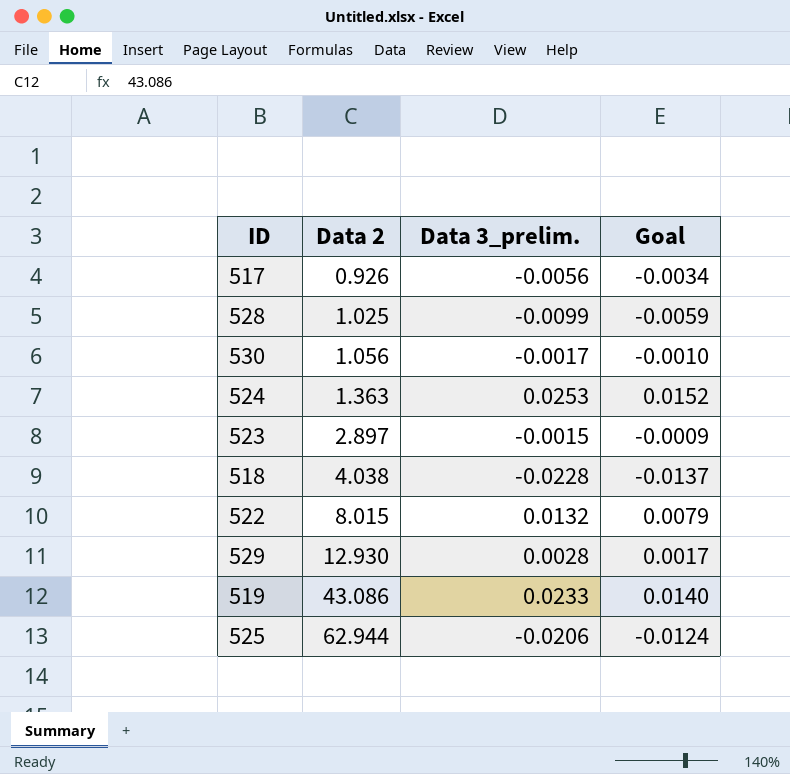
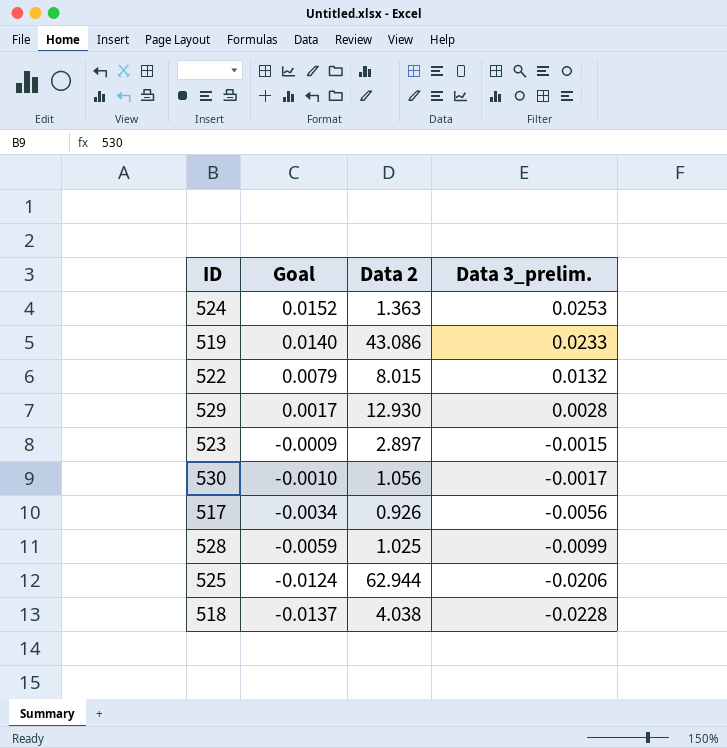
row order: Data 2 ascending -> Goal descending
column Goal | position: 4 -> 2

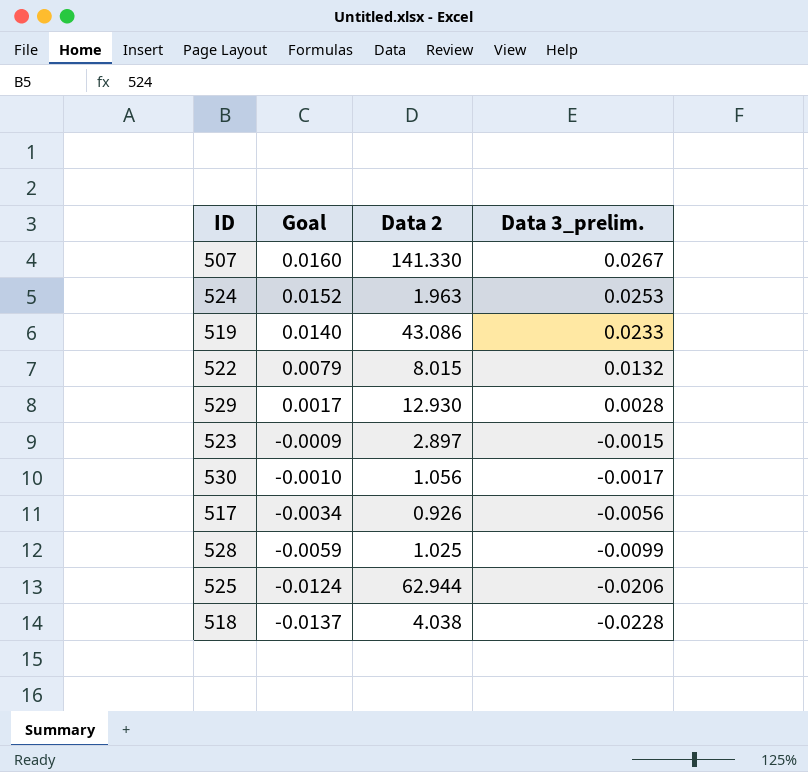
row 507: none -> 0.0160 | 141.330 | 0.0267
524 | Data 2: 1.363 -> 1.963

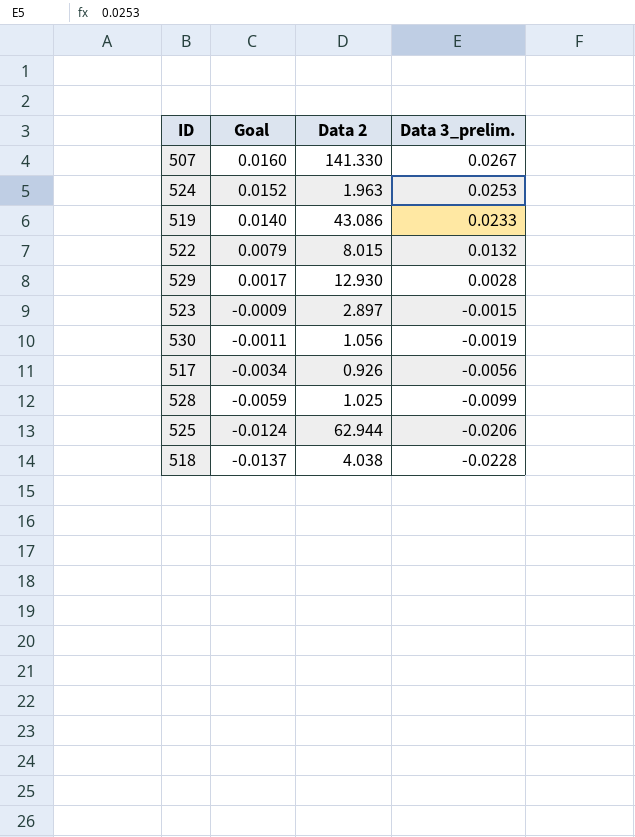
530 | Goal: -0.0010 -> -0.0011
530 | Data 3_prelim.: -0.0017 -> -0.0019

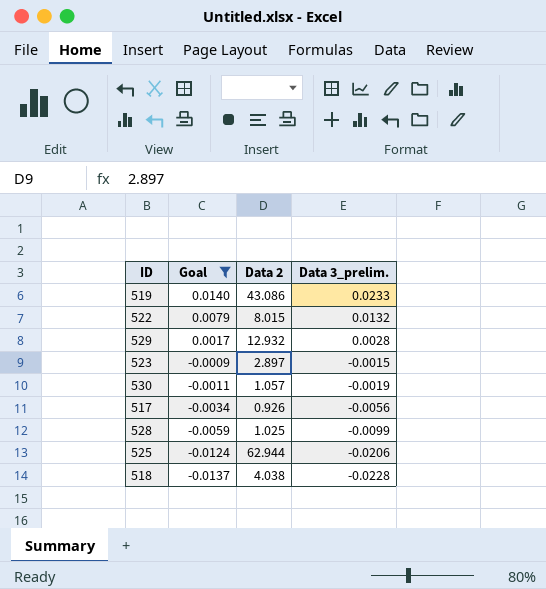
filter: none -> Goal <= 0.0140
529 | Data 2: 12.930 -> 12.932
530 | Data 2: 1.056 -> 1.057

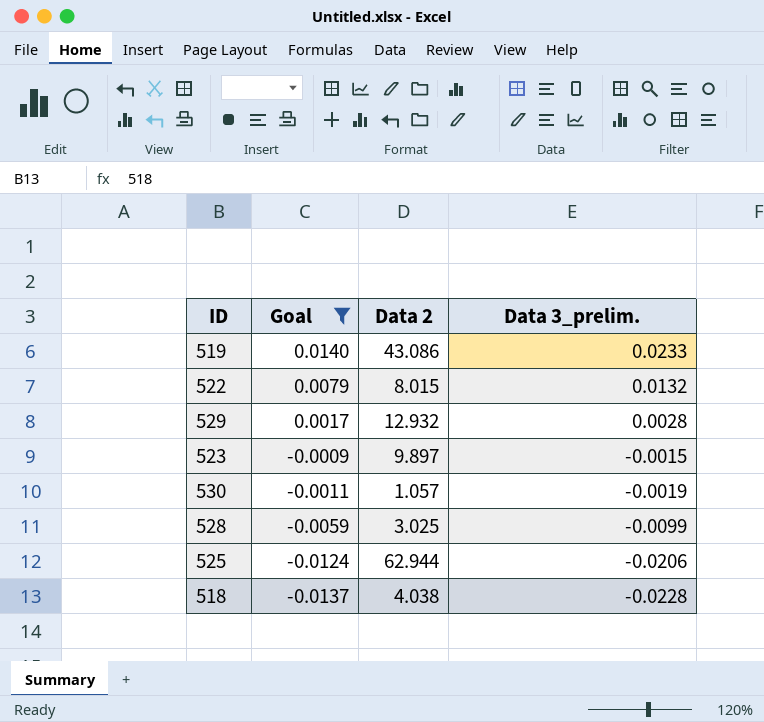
row 517: -0.0034 | 0.926 | -0.0056 -> none
523 | Data 2: 2.897 -> 9.897
528 | Data 2: 1.025 -> 3.025

